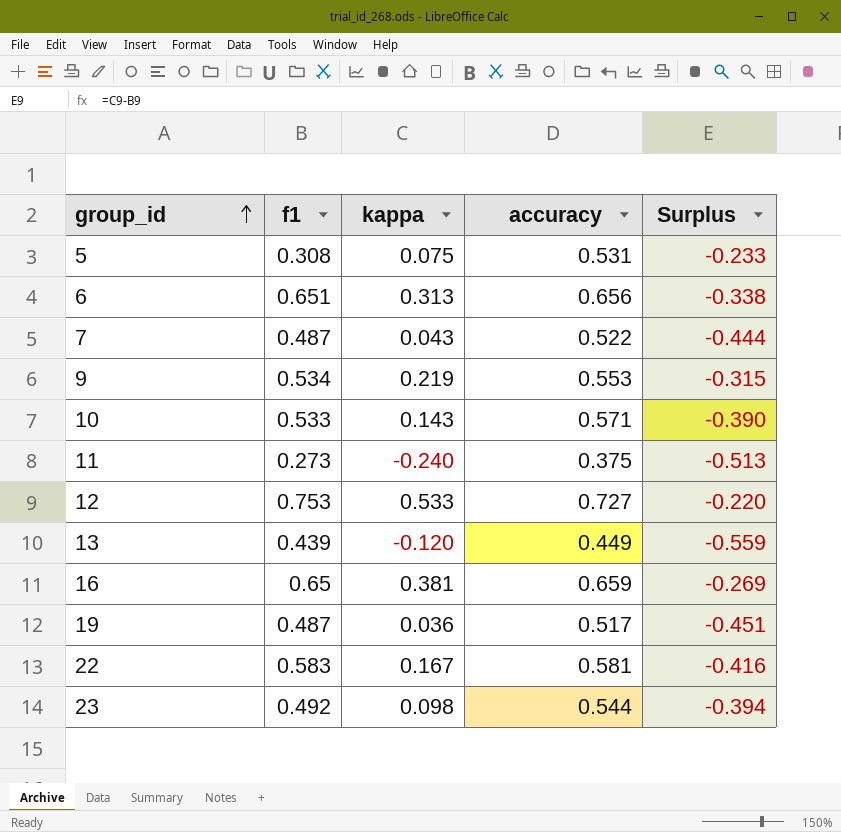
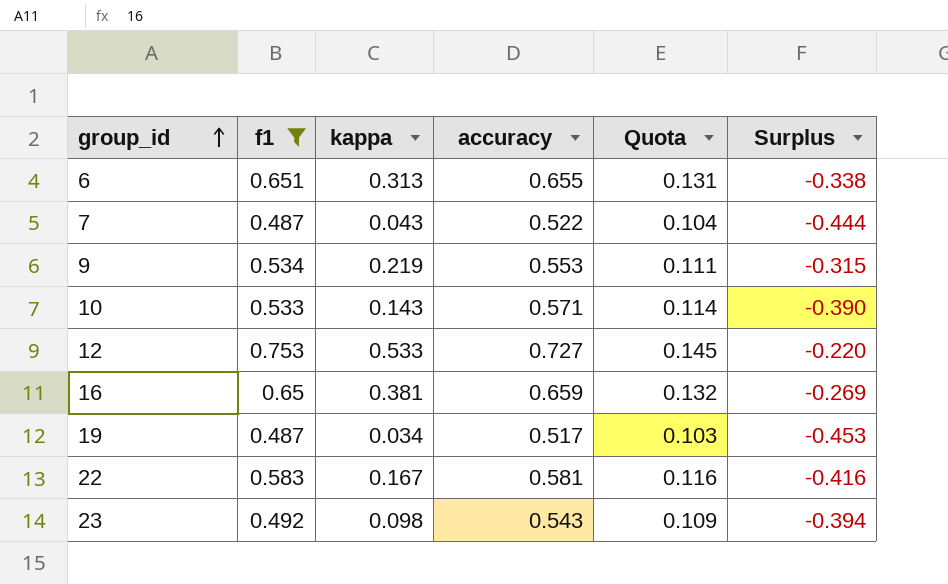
filter: none -> f1 >= 0.487
column Quota | formula: none -> [accuracy] * 0.2
6 | accuracy: 0.656 -> 0.655
19 | kappa: 0.036 -> 0.034
19 | Surplus: -0.451 -> -0.453
23 | accuracy: 0.544 -> 0.543

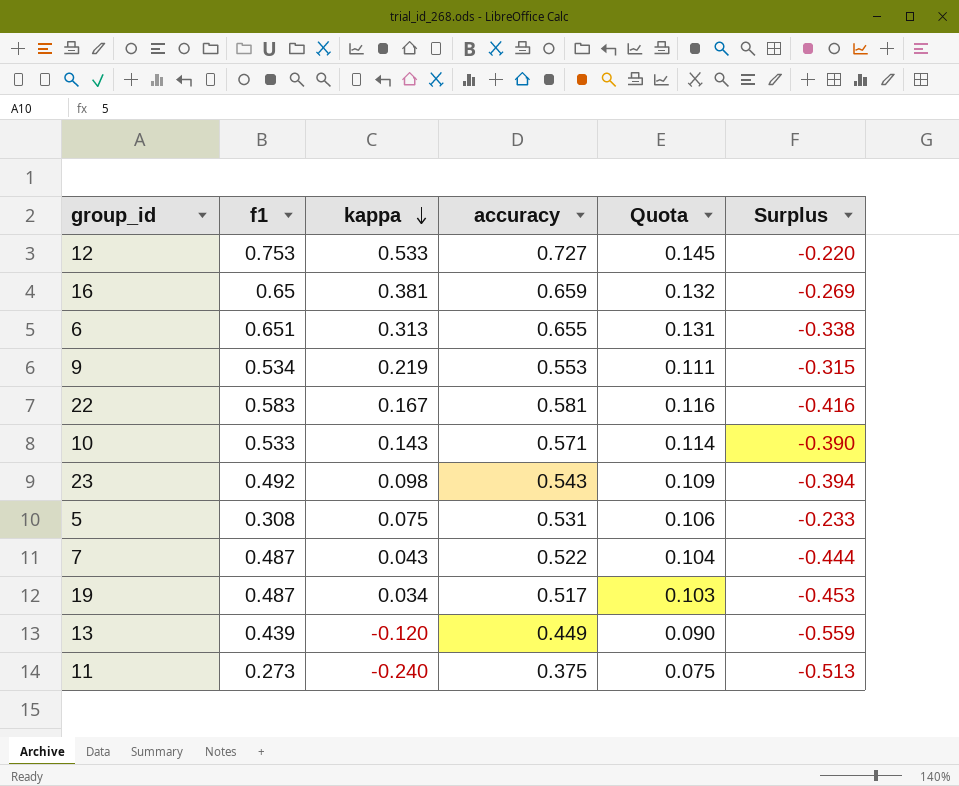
filter: f1 >= 0.487 -> none
row order: group_id ascending -> kappa descending

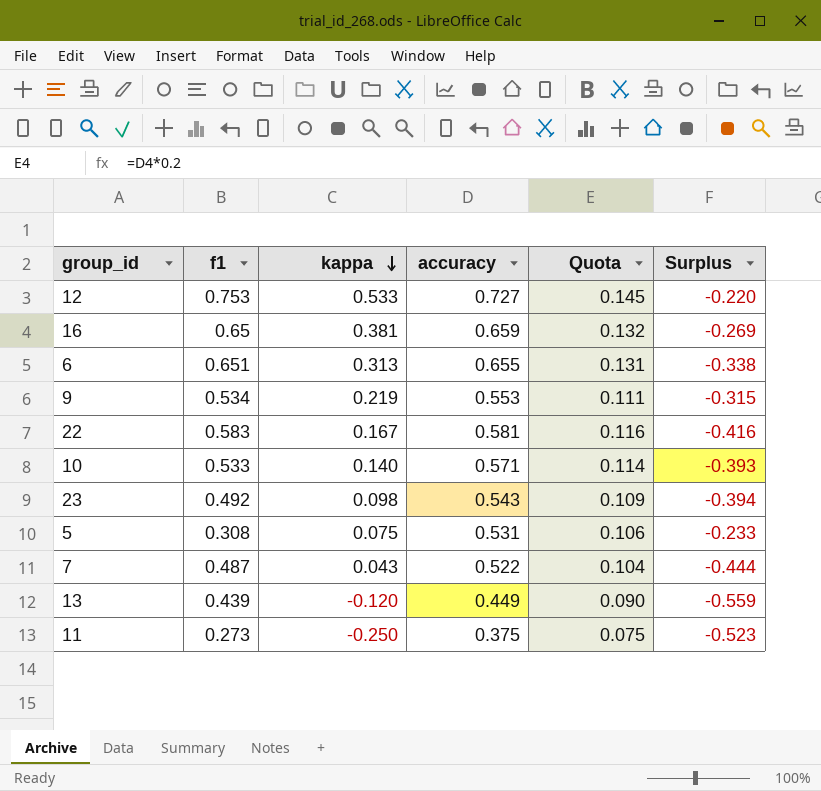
row 19: 0.487 | 0.034 | 0.517 | 0.103 | -0.453 -> none
10 | kappa: 0.143 -> 0.140
10 | Surplus: -0.390 -> -0.393
11 | kappa: -0.240 -> -0.250
11 | Surplus: -0.513 -> -0.523

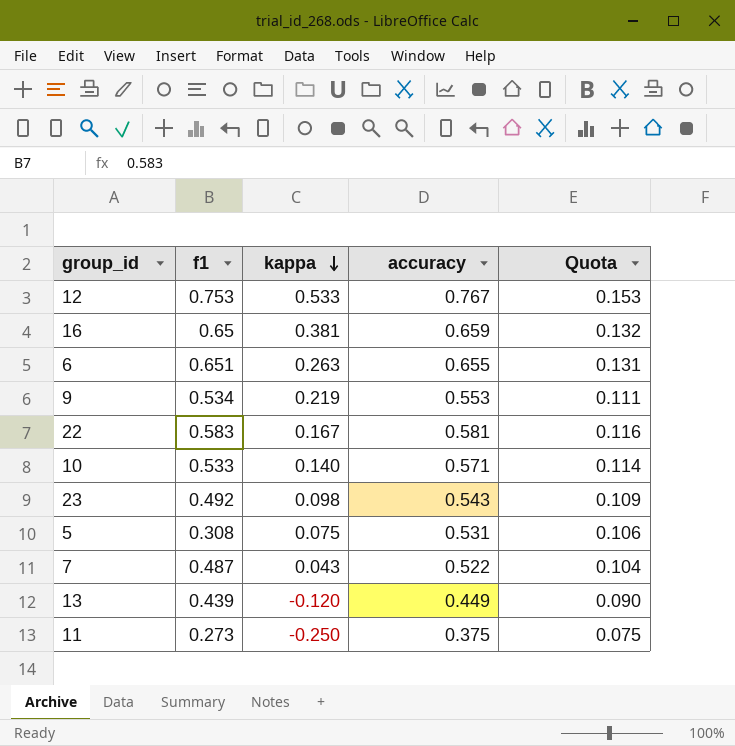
column Surplus | formula: [kappa] - [f1] -> none
12 | accuracy: 0.727 -> 0.767
12 | Quota: 0.145 -> 0.153
6 | kappa: 0.313 -> 0.263

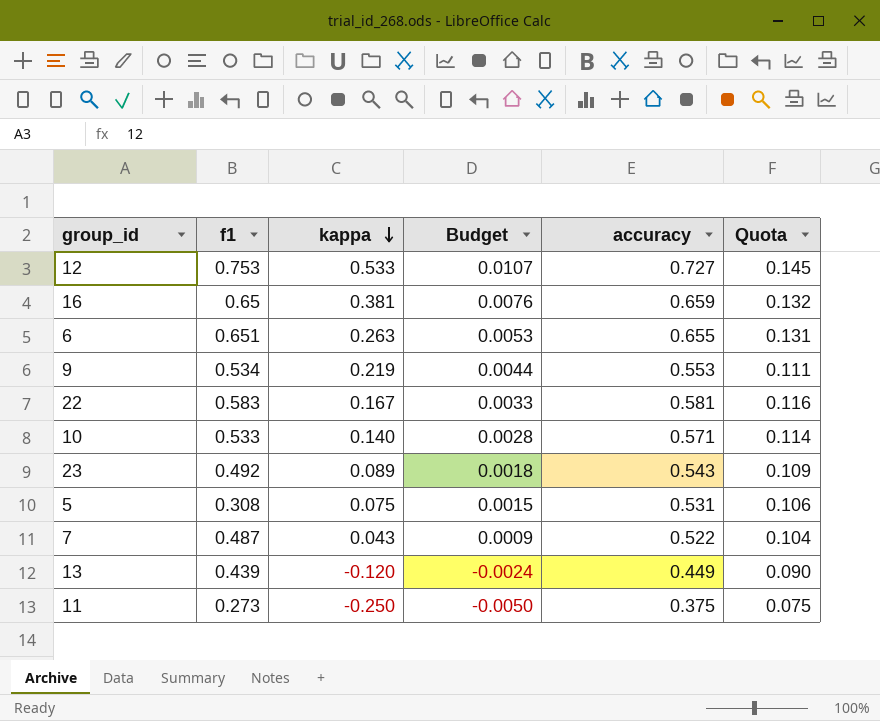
column Budget | formula: none -> [kappa] * 0.02
12 | accuracy: 0.767 -> 0.727
12 | Quota: 0.153 -> 0.145
23 | kappa: 0.098 -> 0.089

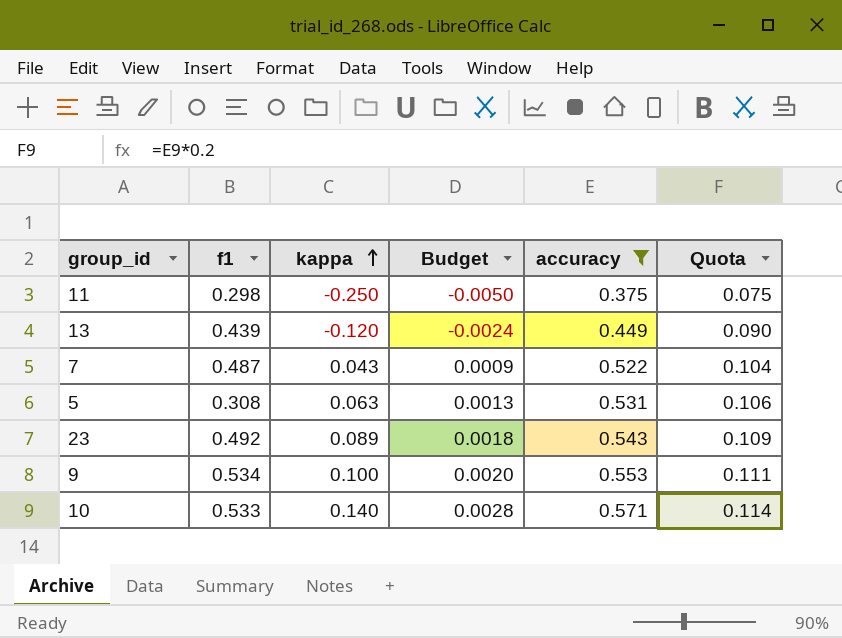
filter: none -> accuracy <= 0.571
row order: kappa descending -> kappa ascending
11 | f1: 0.273 -> 0.298
5 | kappa: 0.075 -> 0.063
5 | Budget: 0.0015 -> 0.0013
9 | kappa: 0.219 -> 0.100
9 | Budget: 0.0044 -> 0.0020

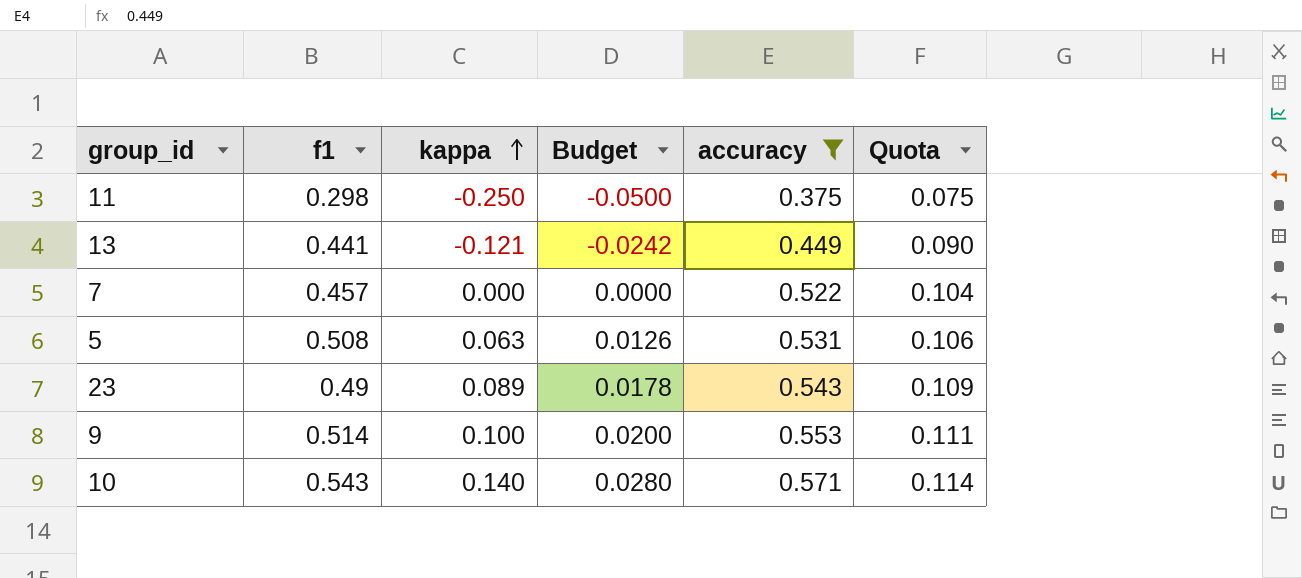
column Budget | formula: [kappa] * 0.02 -> [kappa] * 0.2
13 | f1: 0.439 -> 0.441
13 | kappa: -0.120 -> -0.121
7 | f1: 0.487 -> 0.457
7 | kappa: 0.043 -> 0.000
5 | f1: 0.308 -> 0.508
23 | f1: 0.492 -> 0.49
9 | f1: 0.534 -> 0.514
10 | f1: 0.533 -> 0.543

